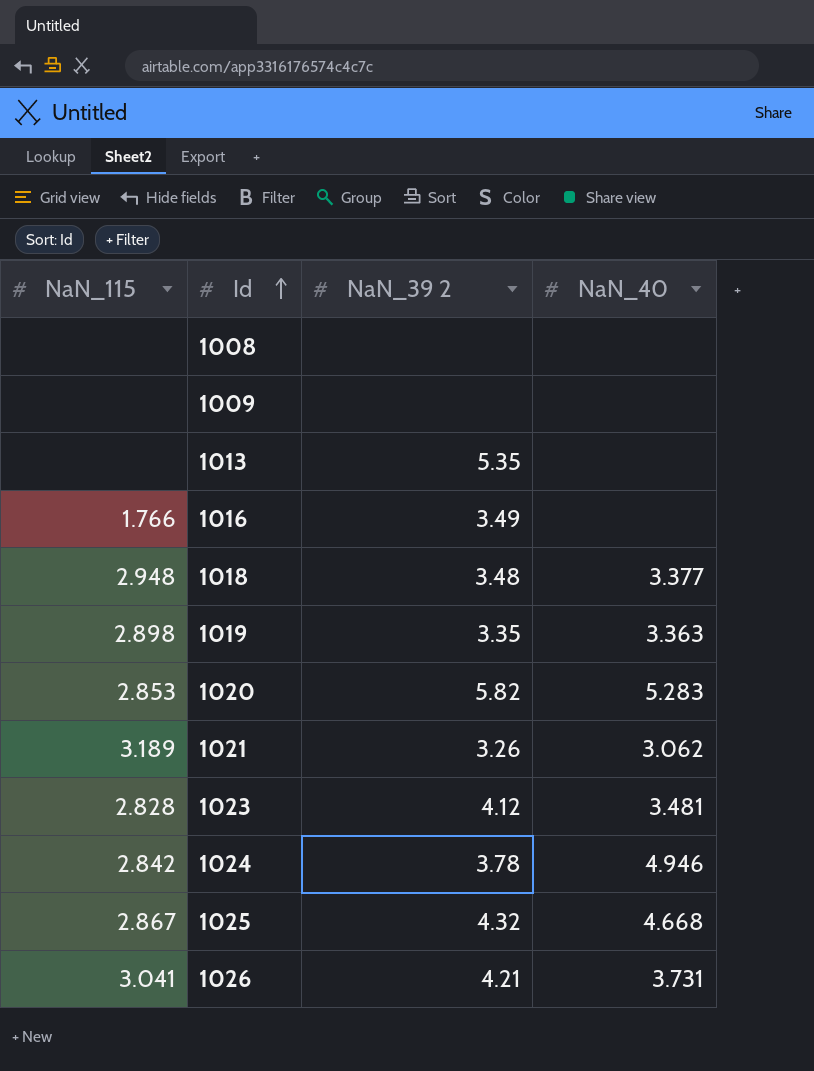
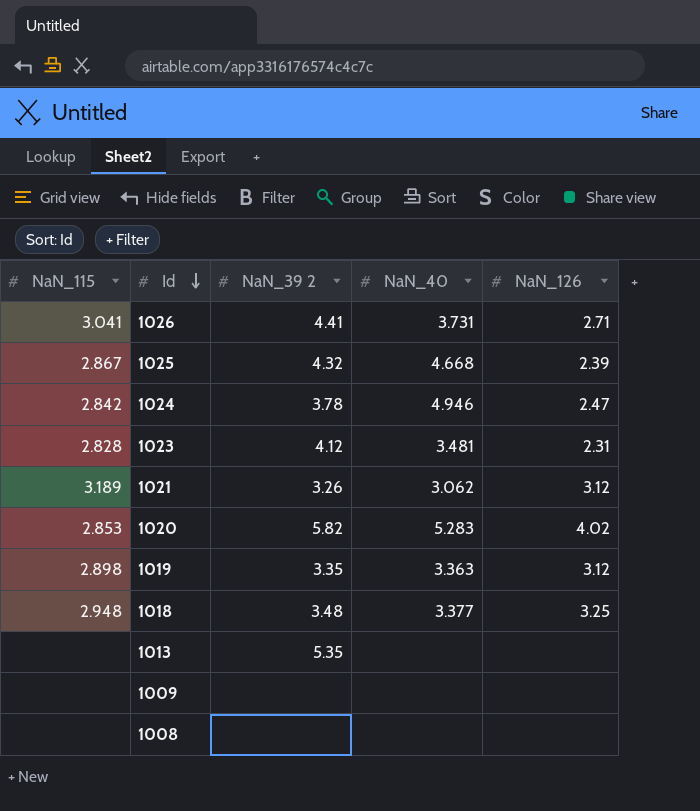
row order: Id ascending -> Id descending
column NaN_126 | position: none -> 5
row 1016: 1.766 | 3.49 | none -> none
1026 | NaN_39 2: 4.21 -> 4.41

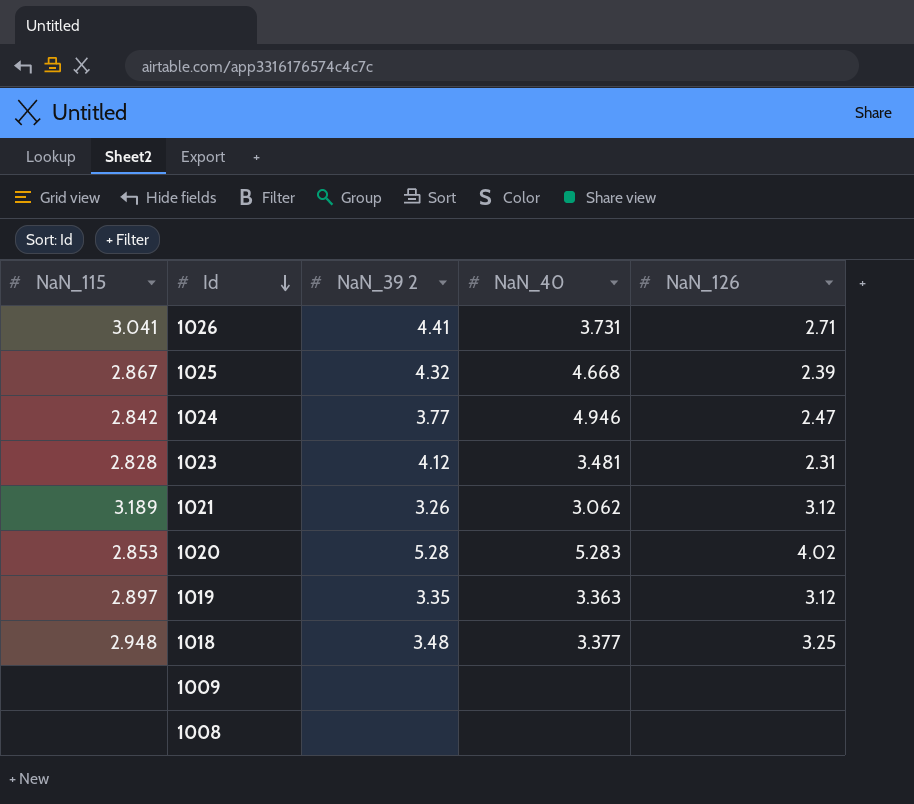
row 1013: none | 5.35 | none | none -> none
1024 | NaN_39 2: 3.78 -> 3.77
1020 | NaN_39 2: 5.82 -> 5.28
1019 | NaN_115: 2.898 -> 2.897

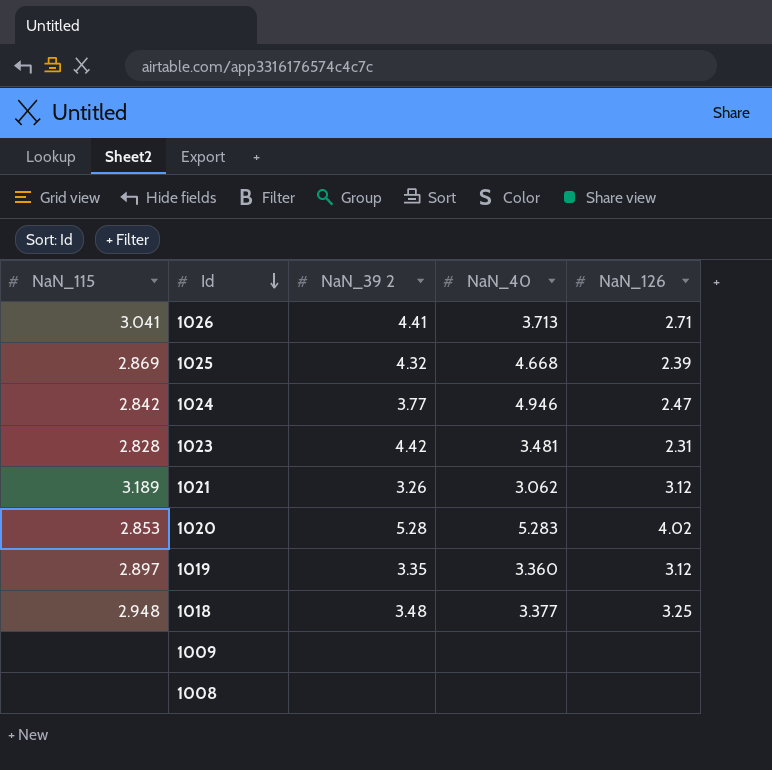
1026 | NaN_40: 3.731 -> 3.713
1025 | NaN_115: 2.867 -> 2.869
1023 | NaN_39 2: 4.12 -> 4.42
1019 | NaN_40: 3.363 -> 3.360

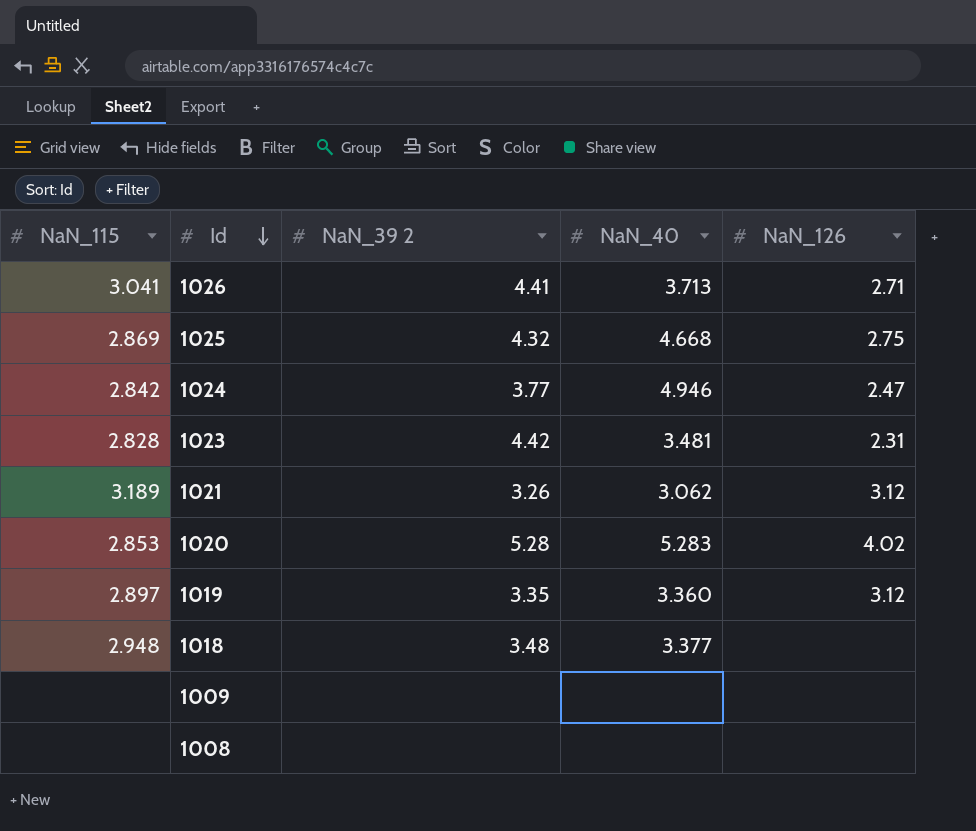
1025 | NaN_126: 2.39 -> 2.75
1018 | NaN_126: 3.25 -> none

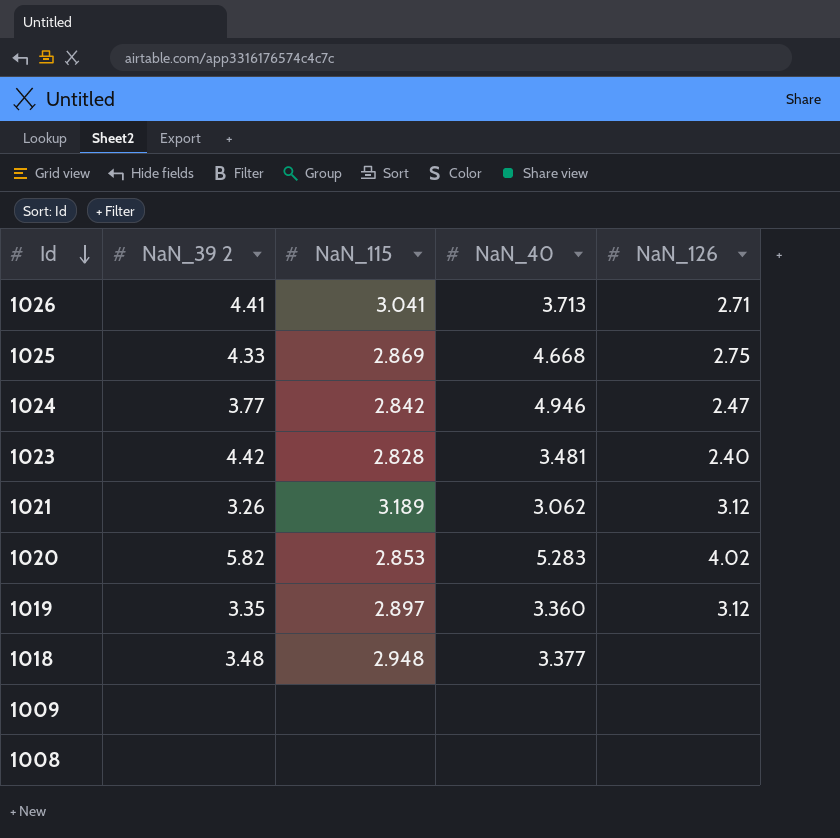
column NaN_115 | position: 1 -> 3
1025 | NaN_39 2: 4.32 -> 4.33
1023 | NaN_126: 2.31 -> 2.40
1020 | NaN_39 2: 5.28 -> 5.82

